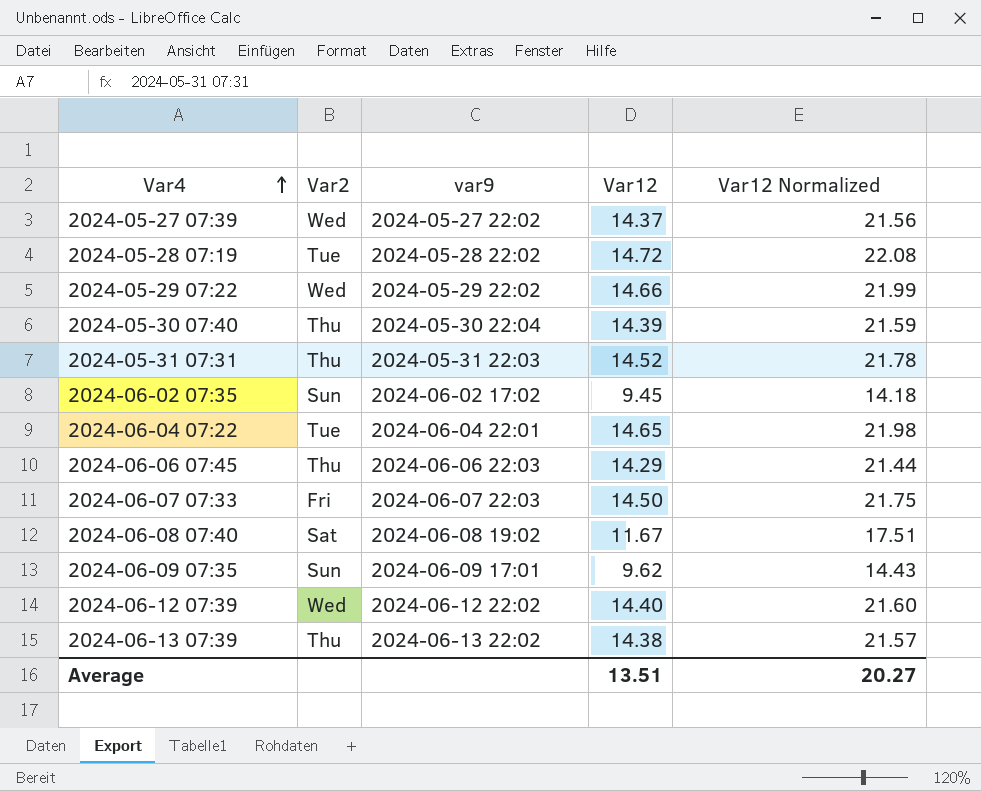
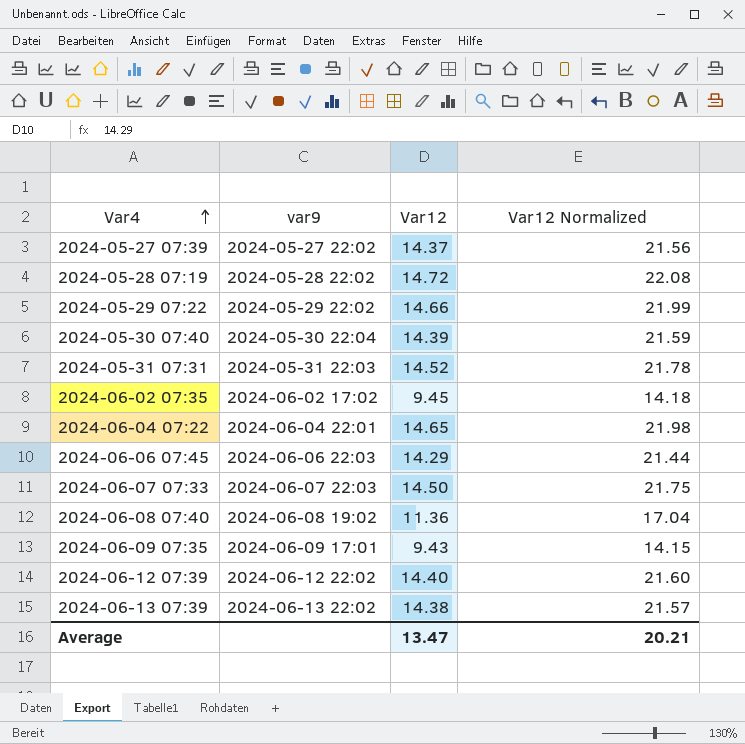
column Var2 | position: 2 -> none
2024-06-08 07:40 | Var12: 11.67 -> 11.36
2024-06-08 07:40 | Var12 Normalized: 17.51 -> 17.04
2024-06-09 07:35 | Var12: 9.62 -> 9.43
2024-06-09 07:35 | Var12 Normalized: 14.43 -> 14.15
Average | Var12: 13.51 -> 13.47
Average | Var12 Normalized: 20.27 -> 20.21

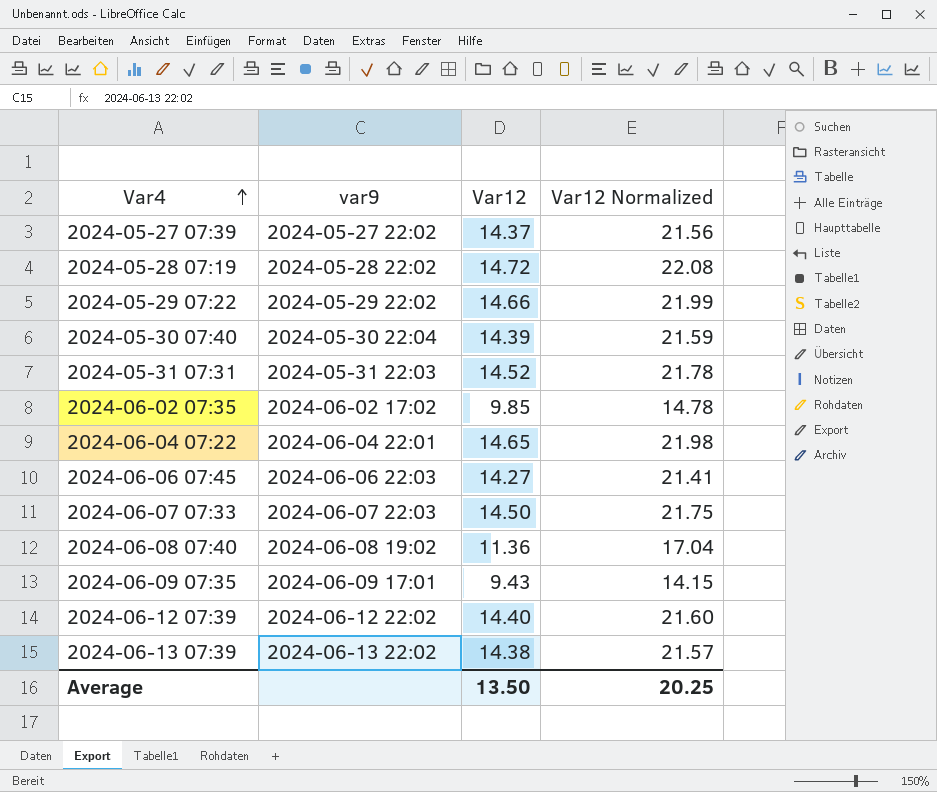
2024-06-02 07:35 | Var12: 9.45 -> 9.85
2024-06-02 07:35 | Var12 Normalized: 14.18 -> 14.78
2024-06-06 07:45 | Var12: 14.29 -> 14.27
2024-06-06 07:45 | Var12 Normalized: 21.44 -> 21.41
Average | Var12: 13.47 -> 13.50
Average | Var12 Normalized: 20.21 -> 20.25

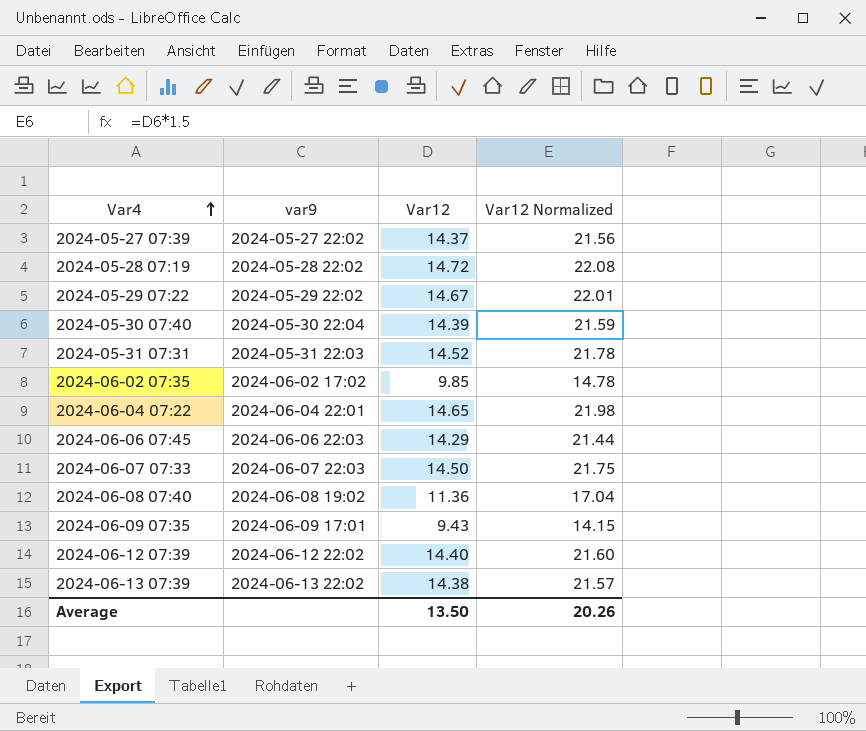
2024-05-29 07:22 | Var12: 14.66 -> 14.67
2024-05-29 07:22 | Var12 Normalized: 21.99 -> 22.01
2024-06-06 07:45 | Var12: 14.27 -> 14.29
2024-06-06 07:45 | Var12 Normalized: 21.41 -> 21.44
Average | Var12 Normalized: 20.25 -> 20.26

